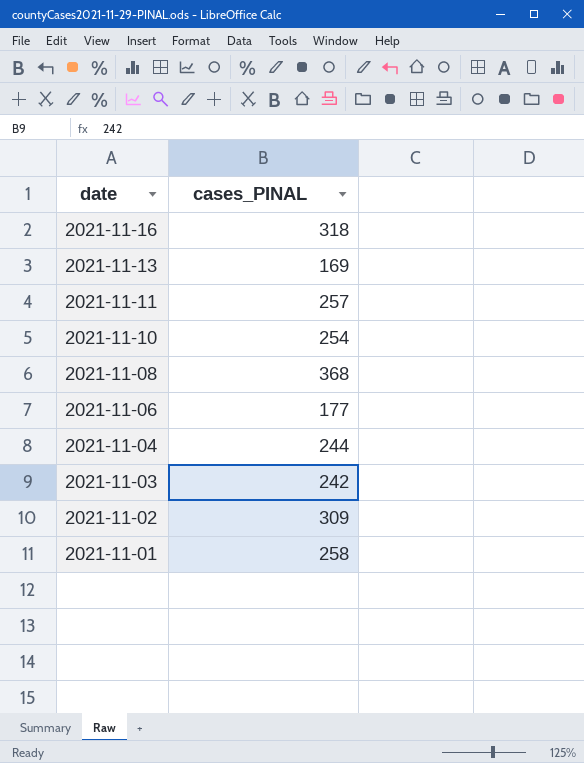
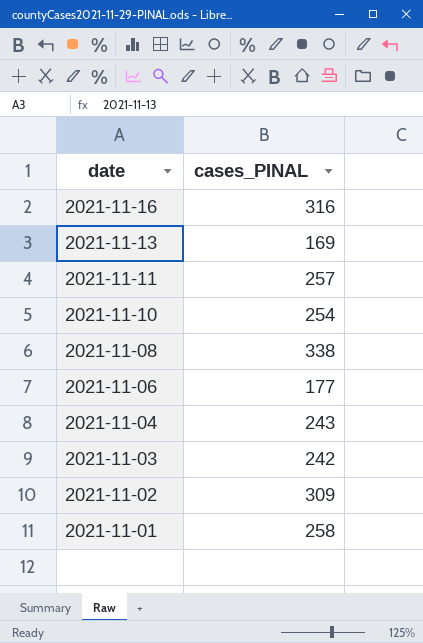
2021-11-16 | cases_PINAL: 318 -> 316
2021-11-08 | cases_PINAL: 368 -> 338
2021-11-04 | cases_PINAL: 244 -> 243

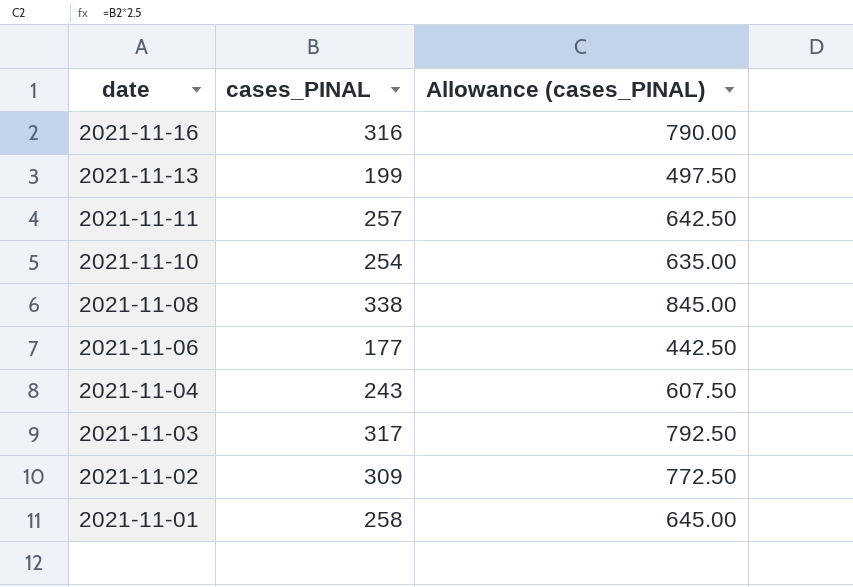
column Allowance (cases_PINAL) | formula: none -> [cases_PINAL] * 2.5
2021-11-13 | cases_PINAL: 169 -> 199
2021-11-03 | cases_PINAL: 242 -> 317

